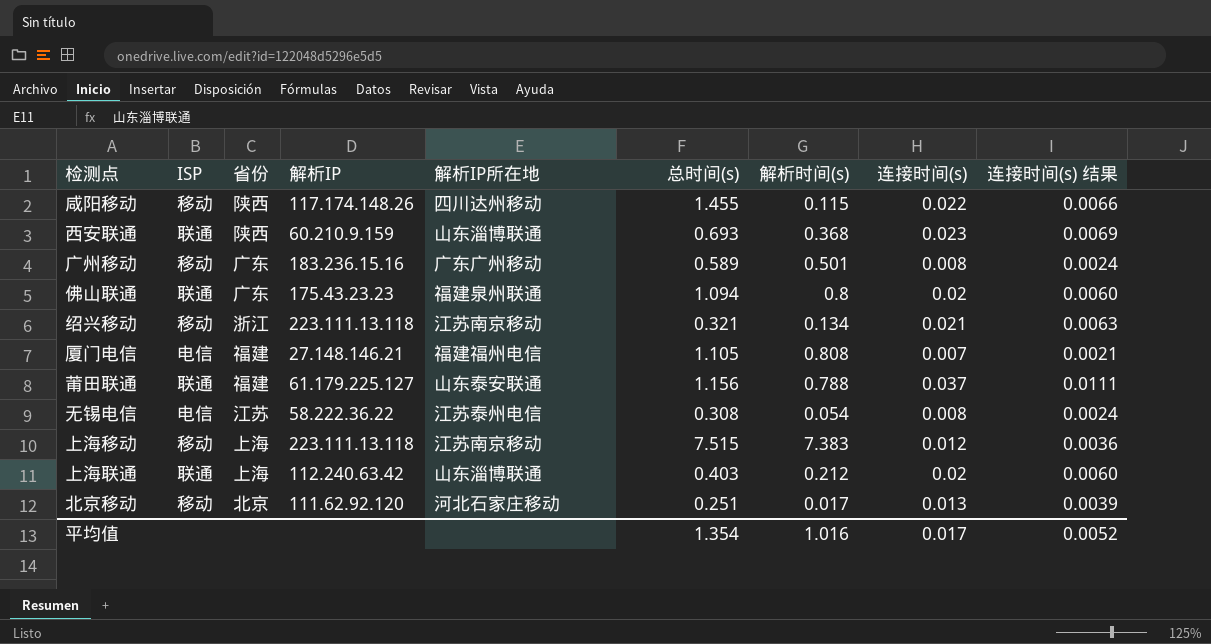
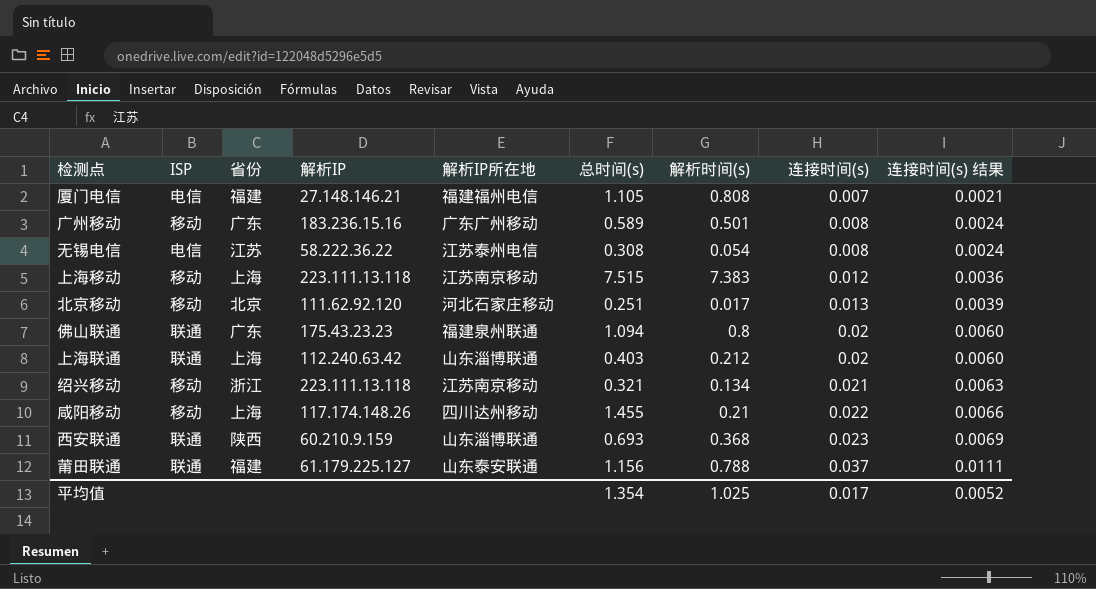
row order: none -> 连接时间(s) ascending
咸阳移动 | 省份: 陕西 -> 上海
咸阳移动 | 解析时间(s): 0.115 -> 0.21
平均值 | 解析时间(s): 1.016 -> 1.025

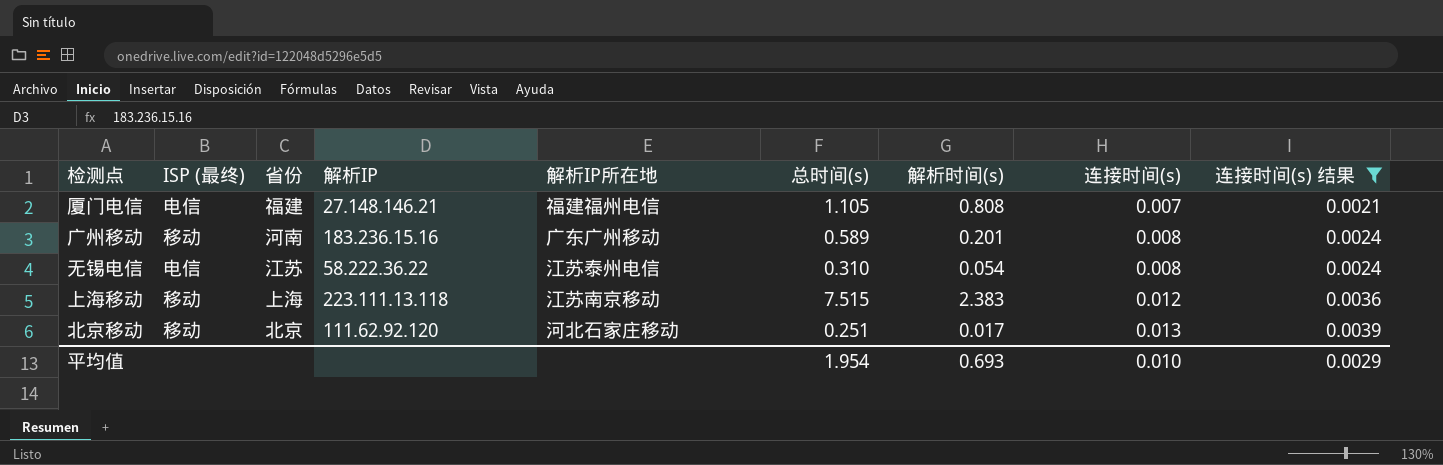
filter: none -> 连接时间(s) 结果 <= 0.0039
column name: ISP -> ISP (最终)
广州移动 | 省份: 广东 -> 河南
广州移动 | 解析时间(s): 0.501 -> 0.201
无锡电信 | 总时间(s): 0.308 -> 0.310
上海移动 | 解析时间(s): 7.383 -> 2.383
平均值 | 总时间(s): 1.354 -> 1.954
平均值 | 解析时间(s): 1.025 -> 0.693
平均值 | 连接时间(s): 0.017 -> 0.010
平均值 | 连接时间(s) 结果: 0.0052 -> 0.0029

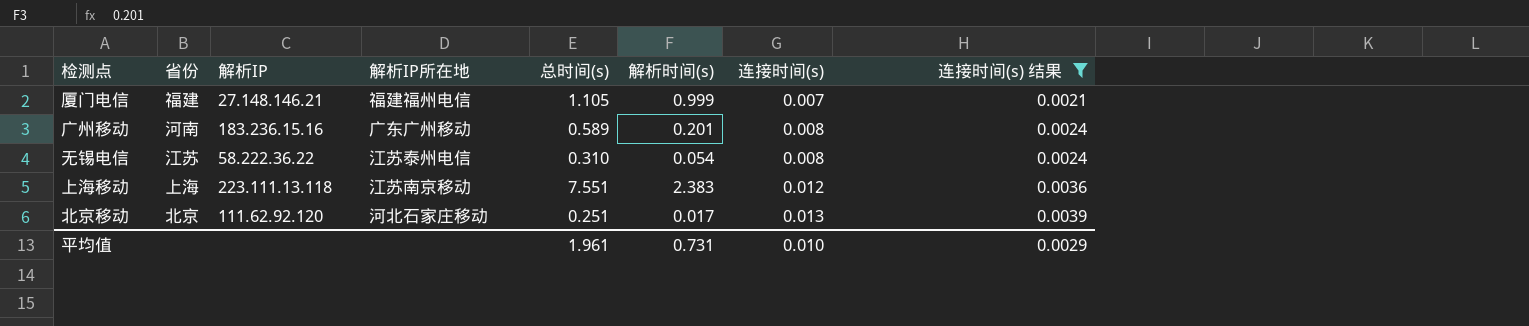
column ISP (最终) | position: 2 -> none
厦门电信 | 解析时间(s): 0.808 -> 0.999
上海移动 | 总时间(s): 7.515 -> 7.551
平均值 | 总时间(s): 1.954 -> 1.961
平均值 | 解析时间(s): 0.693 -> 0.731

